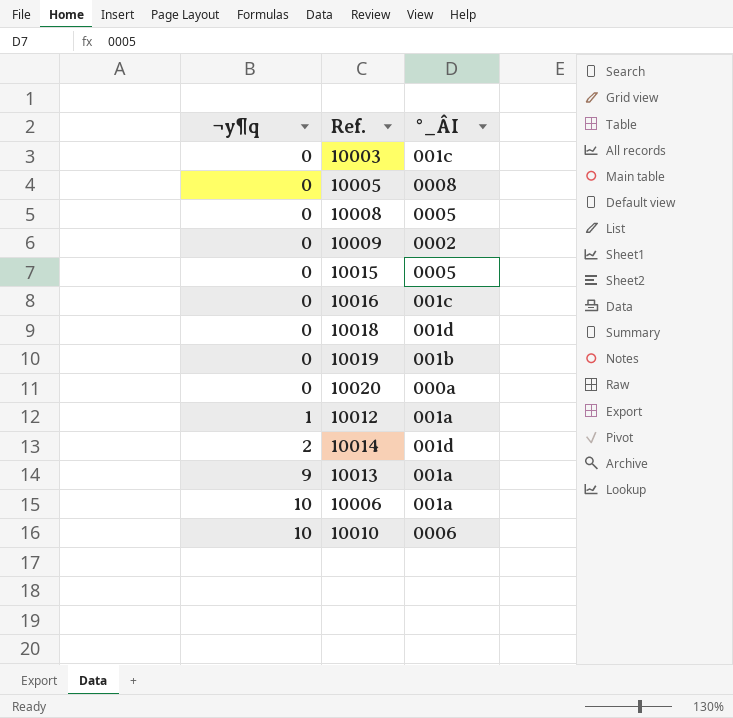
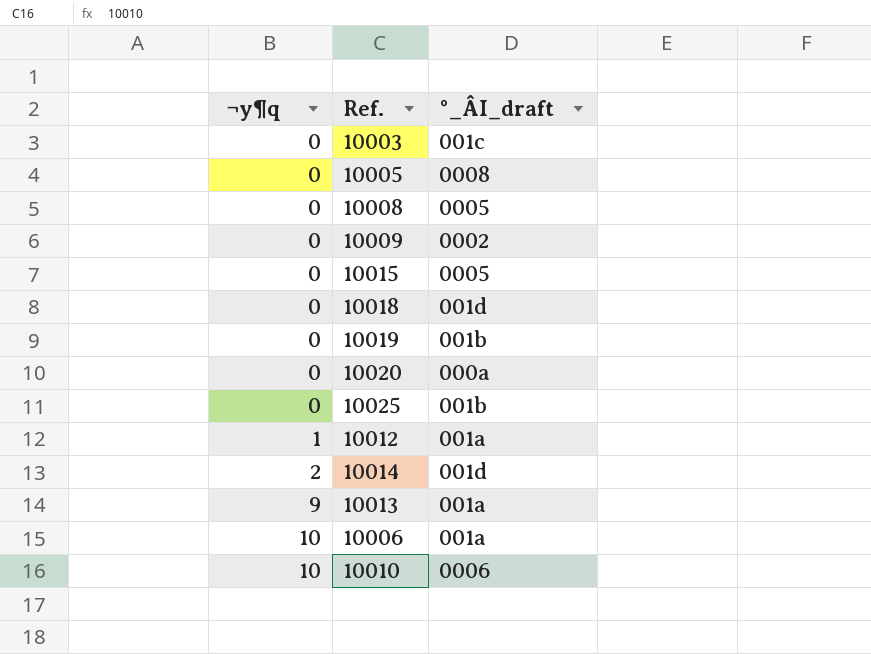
column name: °_ÂI -> °_ÂI_draft
row 10016: 0 | 001c -> none
row 10025: none -> 0 | 001b

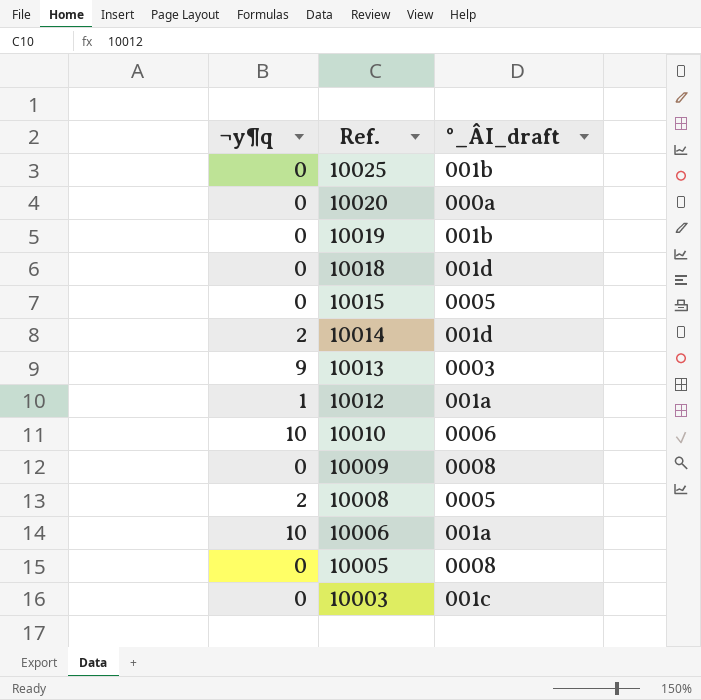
row order: ¬y¶q ascending -> Ref. descending
10013 | °_ÂI_draft: 001a -> 0003
10009 | °_ÂI_draft: 0002 -> 0008
10008 | ¬y¶q: 0 -> 2

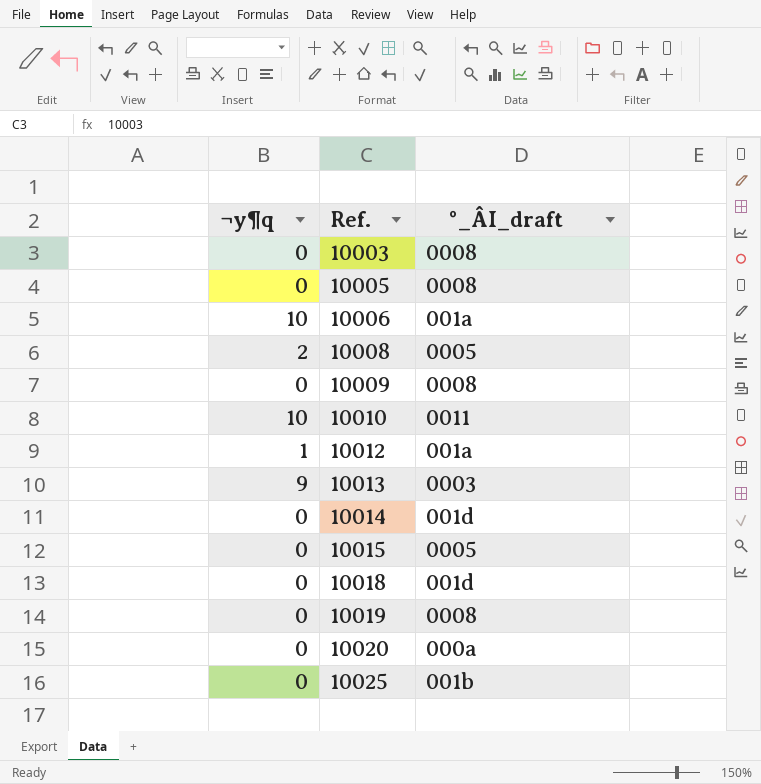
row order: Ref. descending -> Ref. ascending
10003 | °_ÂI_draft: 001c -> 0008
10010 | °_ÂI_draft: 0006 -> 0011
10014 | ¬y¶q: 2 -> 0
10019 | °_ÂI_draft: 001b -> 0008

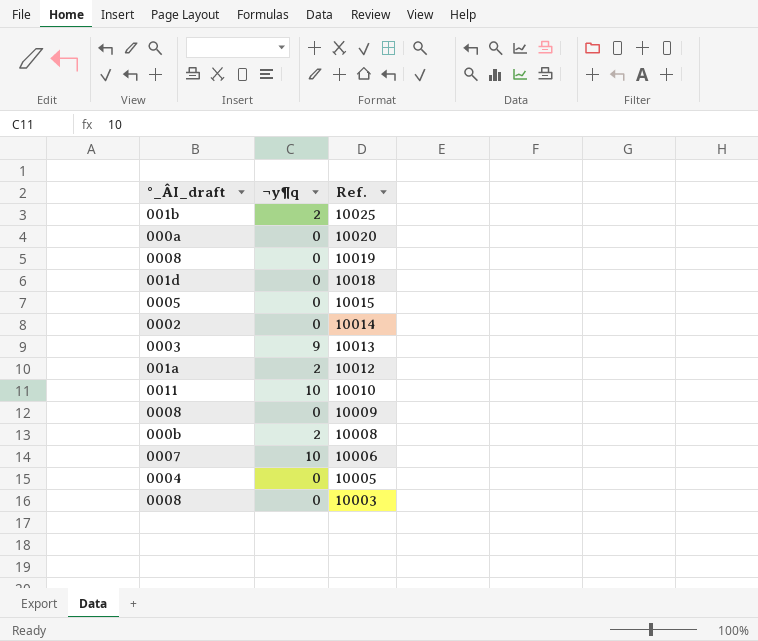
row order: Ref. ascending -> Ref. descending
column °_ÂI_draft | position: 3 -> 1
10025 | ¬y¶q: 0 -> 2
10014 | °_ÂI_draft: 001d -> 0002
10012 | ¬y¶q: 1 -> 2
10008 | °_ÂI_draft: 0005 -> 000b
10006 | °_ÂI_draft: 001a -> 0007
10005 | °_ÂI_draft: 0008 -> 0004

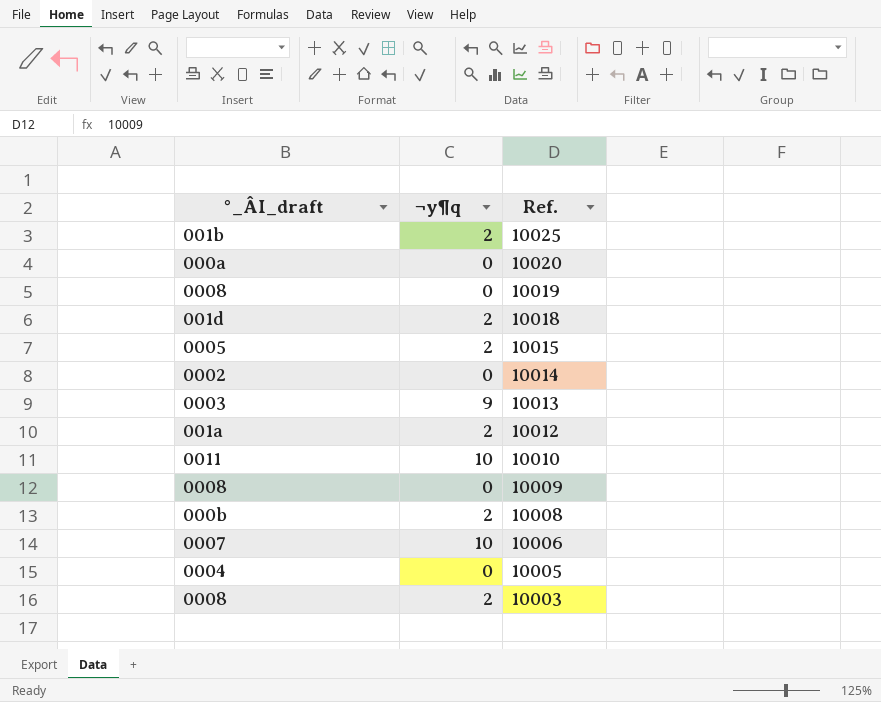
10018 | ¬y¶q: 0 -> 2
10015 | ¬y¶q: 0 -> 2
10003 | ¬y¶q: 0 -> 2

